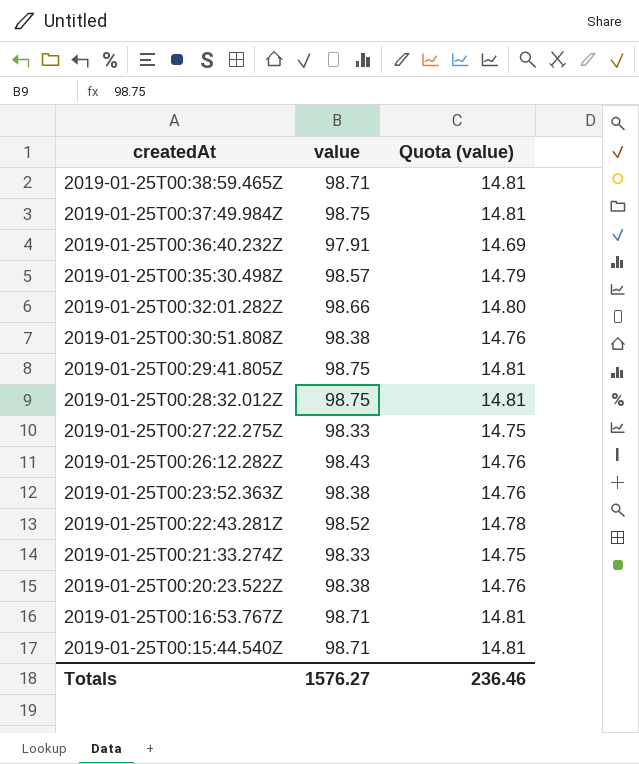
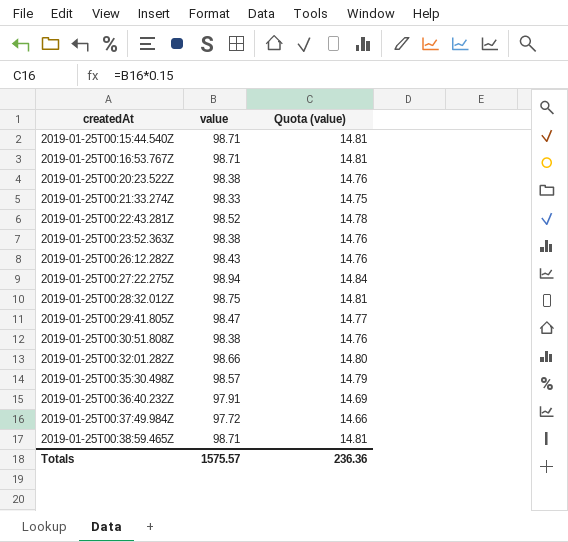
row order: createdAt descending -> createdAt ascending
2019-01-25T00:27:22.275Z | value: 98.33 -> 98.94
2019-01-25T00:27:22.275Z | Quota (value): 14.75 -> 14.84
2019-01-25T00:29:41.805Z | value: 98.75 -> 98.47
2019-01-25T00:29:41.805Z | Quota (value): 14.81 -> 14.77
2019-01-25T00:37:49.984Z | value: 98.75 -> 97.72
2019-01-25T00:37:49.984Z | Quota (value): 14.81 -> 14.66
Totals | value: 1576.27 -> 1575.57
Totals | Quota (value): 236.46 -> 236.36

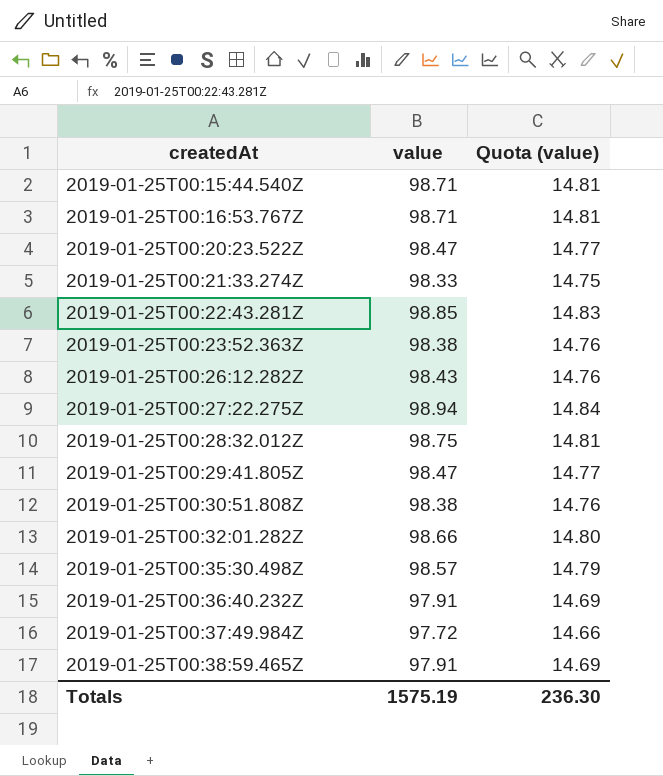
2019-01-25T00:20:23.522Z | value: 98.38 -> 98.47
2019-01-25T00:20:23.522Z | Quota (value): 14.76 -> 14.77
2019-01-25T00:22:43.281Z | value: 98.52 -> 98.85
2019-01-25T00:22:43.281Z | Quota (value): 14.78 -> 14.83
2019-01-25T00:38:59.465Z | value: 98.71 -> 97.91
2019-01-25T00:38:59.465Z | Quota (value): 14.81 -> 14.69
Totals | value: 1575.57 -> 1575.19
Totals | Quota (value): 236.36 -> 236.30

